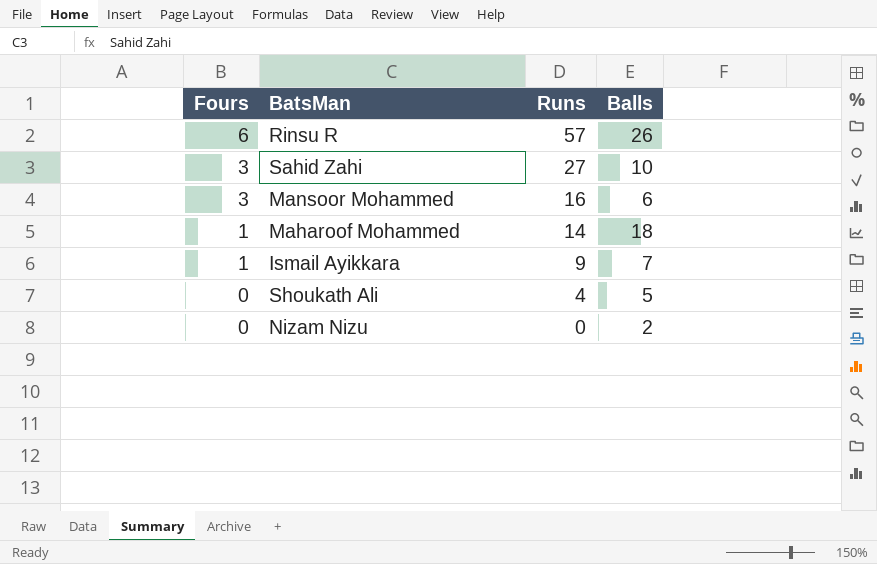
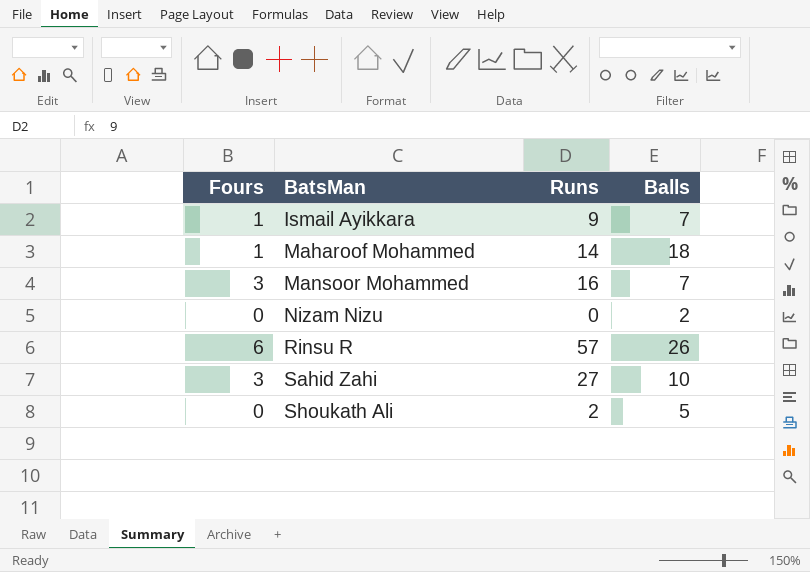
row order: Fours descending -> BatsMan ascending
Mansoor Mohammed | Balls: 6 -> 7
Shoukath Ali | Runs: 4 -> 2

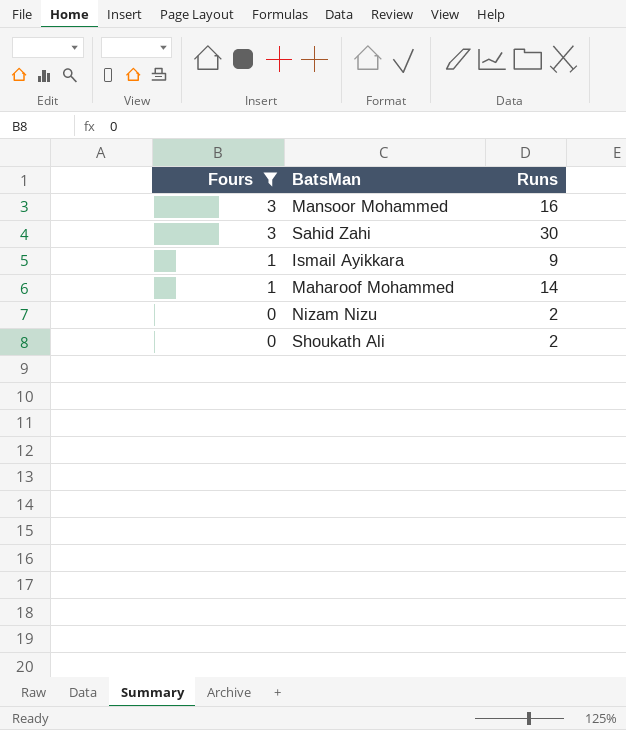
filter: none -> Fours != 6
row order: BatsMan ascending -> Fours descending
column Balls | position: 4 -> none
Sahid Zahi | Runs: 27 -> 30
Nizam Nizu | Runs: 0 -> 2

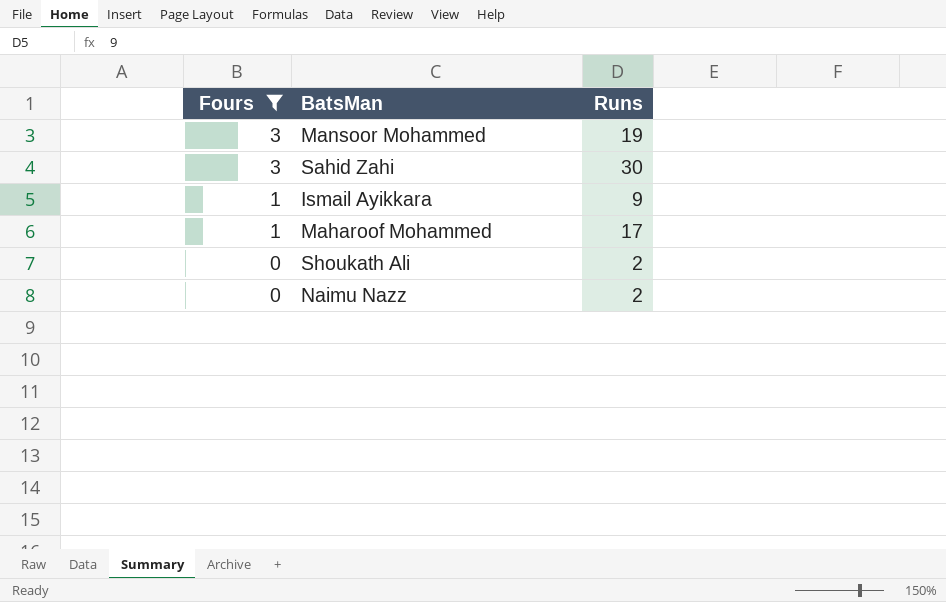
row Nizam Nizu: 0 | 2 -> none
Mansoor Mohammed | Runs: 16 -> 19
Maharoof Mohammed | Runs: 14 -> 17
row Naimu Nazz: none -> 0 | 2

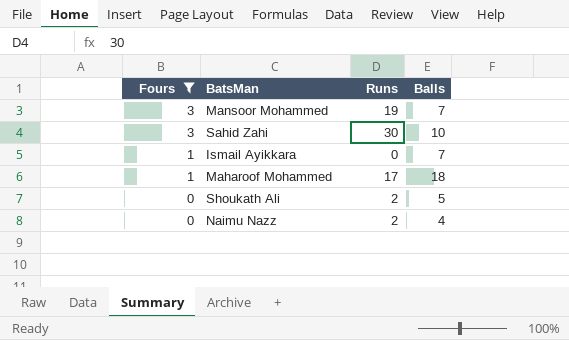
column Balls | position: none -> 4
Ismail Ayikkara | Runs: 9 -> 0

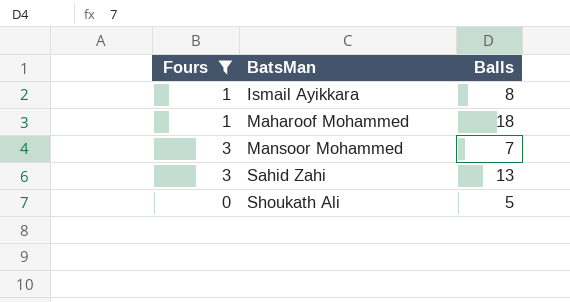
row order: Fours descending -> BatsMan ascending
column Runs | position: 3 -> none
row Naimu Nazz: 0 | 2 | 4 -> none
Ismail Ayikkara | Balls: 7 -> 8
Sahid Zahi | Balls: 10 -> 13

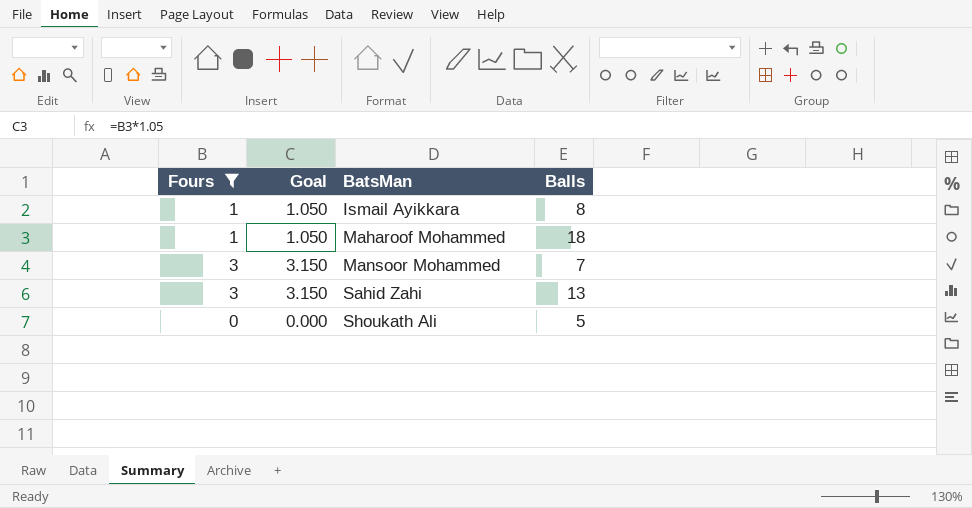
column Goal | formula: none -> [Fours] * 1.05

